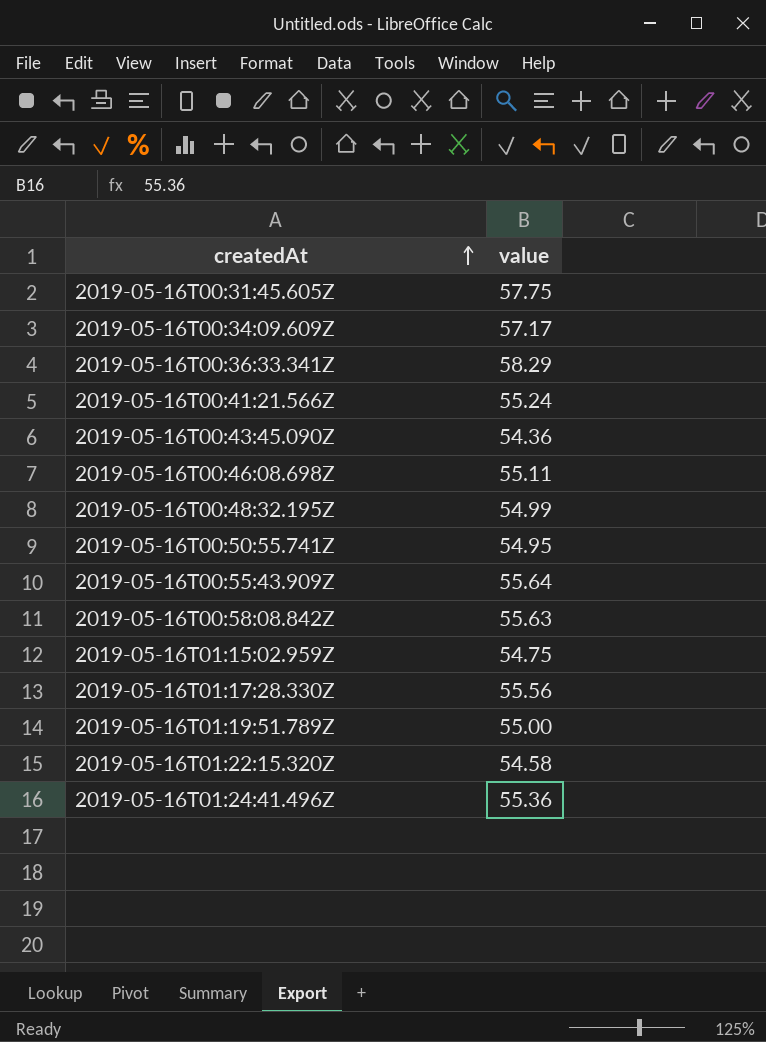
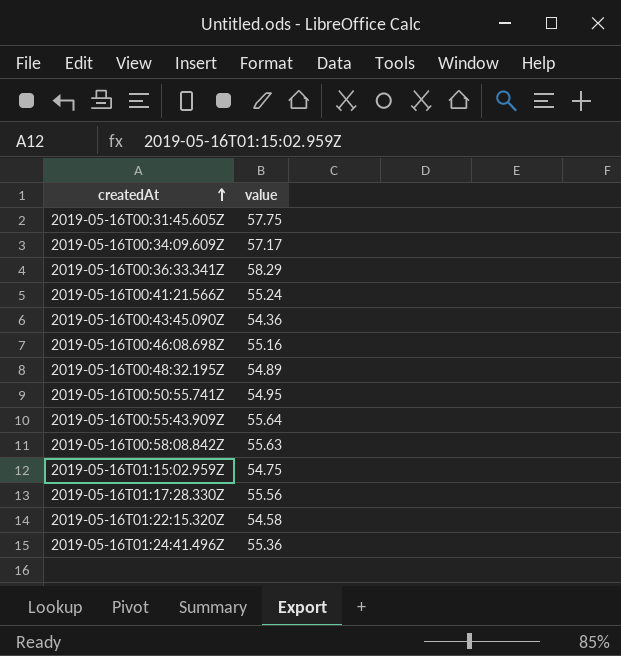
row 2019-05-16T01:19:51.789Z: 55.00 -> none
2019-05-16T00:46:08.698Z | value: 55.11 -> 55.16
2019-05-16T00:48:32.195Z | value: 54.99 -> 54.89

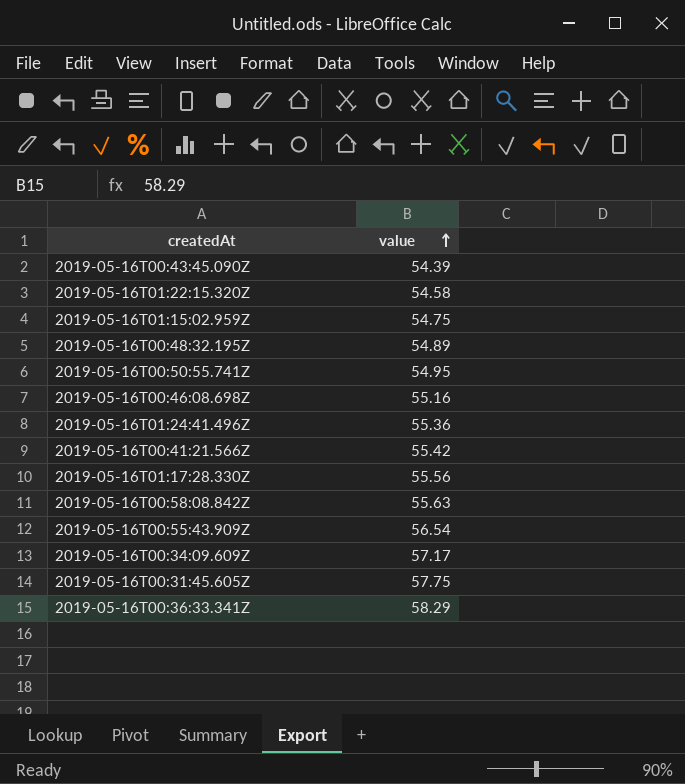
row order: createdAt ascending -> value ascending
2019-05-16T00:43:45.090Z | value: 54.36 -> 54.39
2019-05-16T00:41:21.566Z | value: 55.24 -> 55.42
2019-05-16T00:55:43.909Z | value: 55.64 -> 56.54

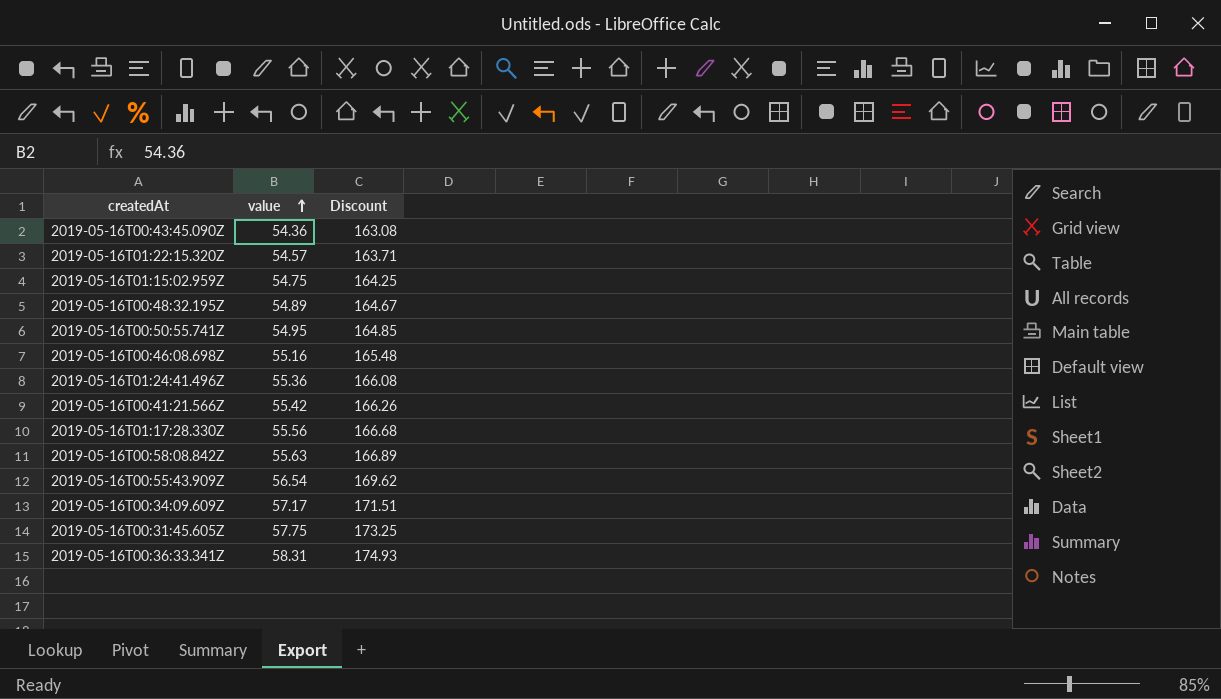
column Discount | formula: none -> [value] * 3
2019-05-16T00:43:45.090Z | value: 54.39 -> 54.36
2019-05-16T01:22:15.320Z | value: 54.58 -> 54.57
2019-05-16T00:36:33.341Z | value: 58.29 -> 58.31

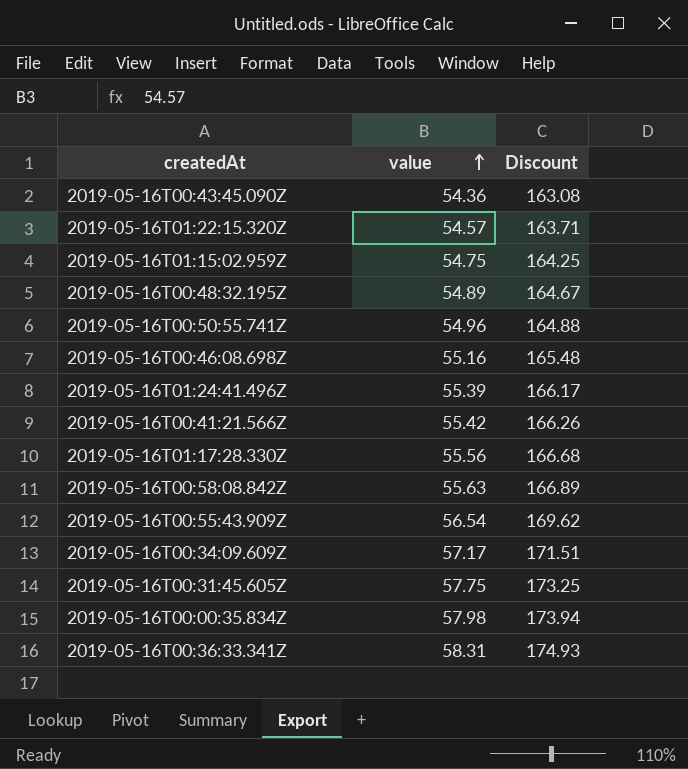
2019-05-16T00:50:55.741Z | value: 54.95 -> 54.96
2019-05-16T00:50:55.741Z | Discount: 164.85 -> 164.88
2019-05-16T01:24:41.496Z | value: 55.36 -> 55.39
2019-05-16T01:24:41.496Z | Discount: 166.08 -> 166.17
row 2019-05-16T00:00:35.834Z: none -> 57.98 | 173.94

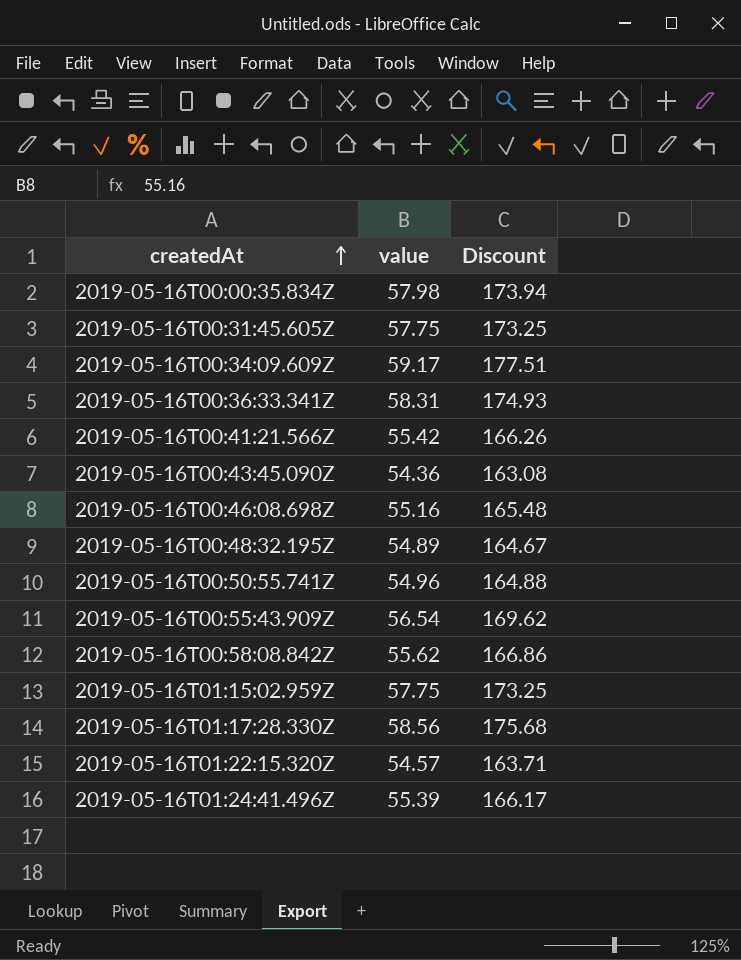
row order: value ascending -> createdAt ascending
2019-05-16T00:34:09.609Z | value: 57.17 -> 59.17
2019-05-16T00:34:09.609Z | Discount: 171.51 -> 177.51
2019-05-16T00:58:08.842Z | value: 55.63 -> 55.62
2019-05-16T00:58:08.842Z | Discount: 166.89 -> 166.86
2019-05-16T01:15:02.959Z | value: 54.75 -> 57.75
2019-05-16T01:15:02.959Z | Discount: 164.25 -> 173.25
2019-05-16T01:17:28.330Z | value: 55.56 -> 58.56
2019-05-16T01:17:28.330Z | Discount: 166.68 -> 175.68

